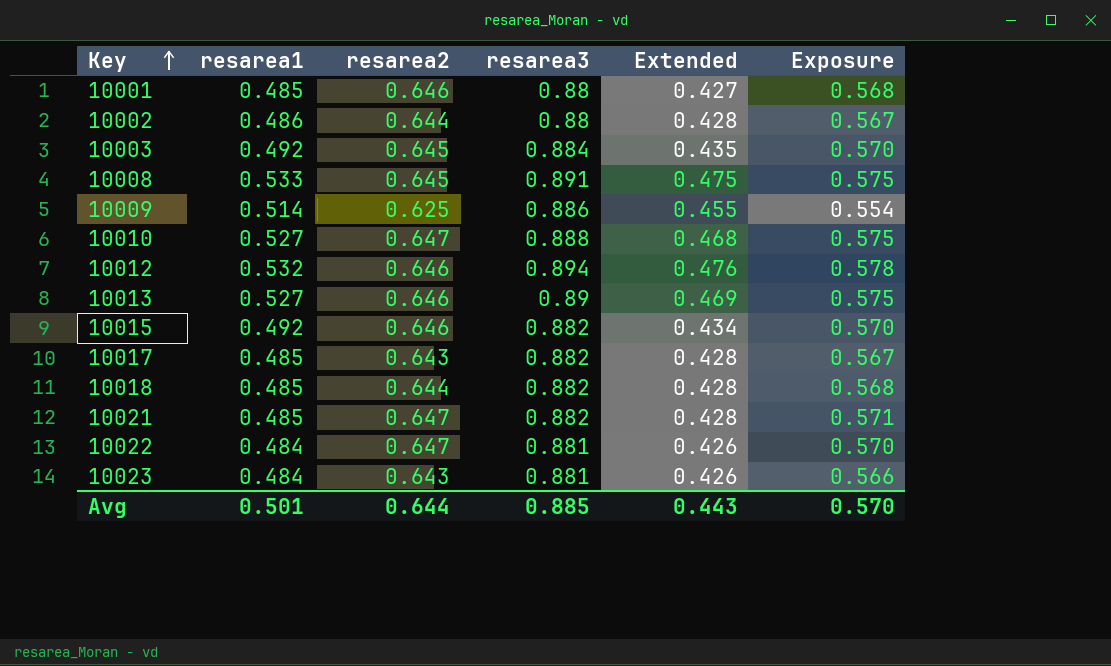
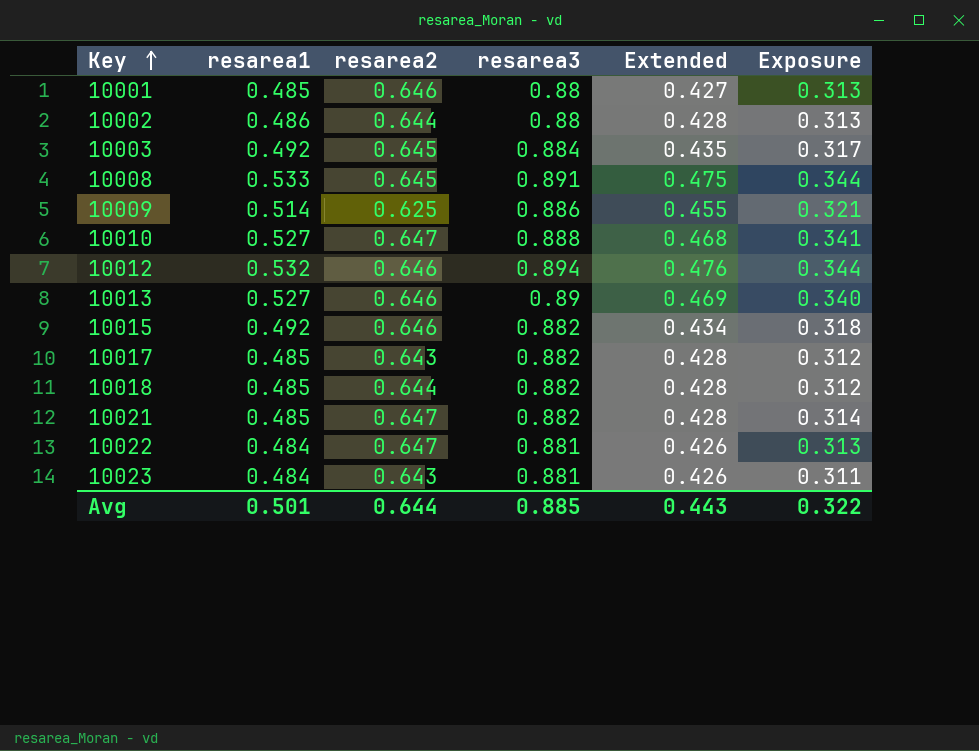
column Exposure | formula: [resarea2] * [resarea3] -> [resarea1] * [resarea2]
Avg | Exposure: 0.570 -> 0.322

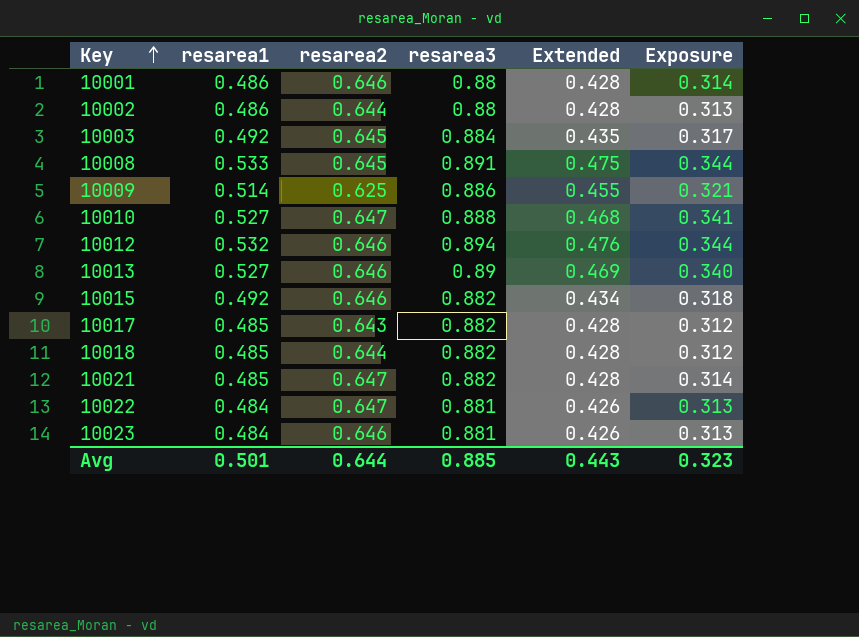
10001 | resarea1: 0.485 -> 0.486
10001 | Extended: 0.427 -> 0.428
10001 | Exposure: 0.313 -> 0.314
10023 | resarea2: 0.643 -> 0.646
10023 | Exposure: 0.311 -> 0.313
Avg | Exposure: 0.322 -> 0.323

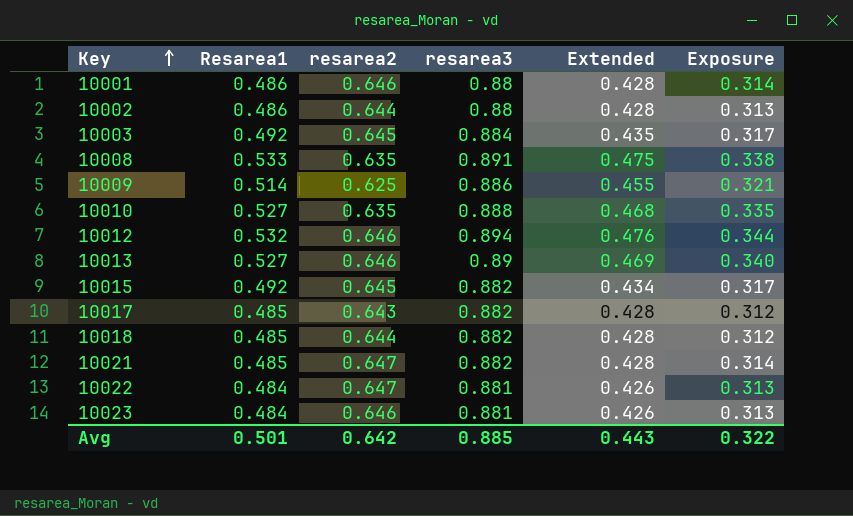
column name: resarea1 -> Resarea1
10008 | resarea2: 0.645 -> 0.635
10008 | Exposure: 0.344 -> 0.338
10010 | resarea2: 0.647 -> 0.635
10010 | Exposure: 0.341 -> 0.335
10015 | resarea2: 0.646 -> 0.645
10015 | Exposure: 0.318 -> 0.317
Avg | resarea2: 0.644 -> 0.642
Avg | Exposure: 0.323 -> 0.322

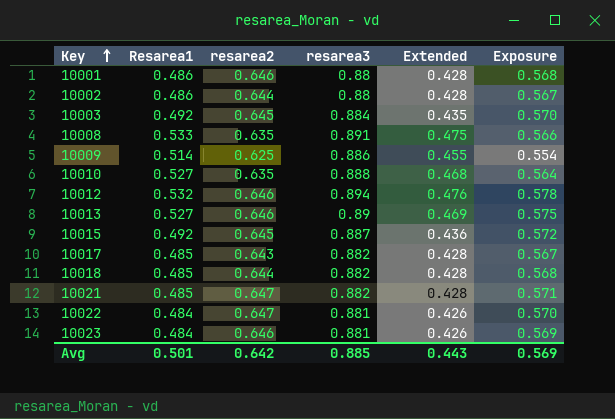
column Exposure | formula: [Resarea1] * [resarea2] -> [resarea2] * [resarea3]
10015 | resarea3: 0.882 -> 0.887
10015 | Extended: 0.434 -> 0.436
Avg | Exposure: 0.322 -> 0.569

